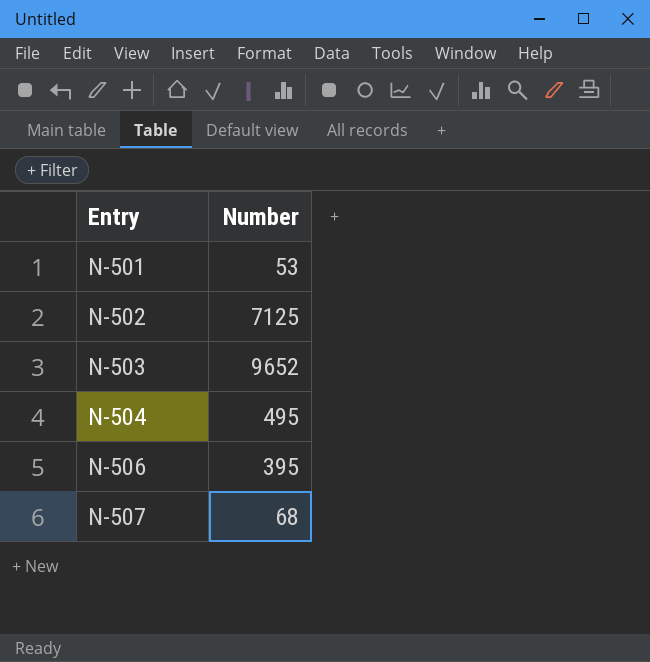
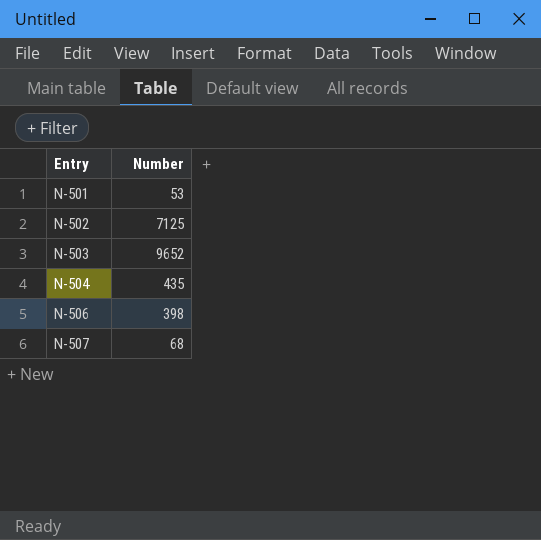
N-504 | Number: 495 -> 435
N-506 | Number: 395 -> 398

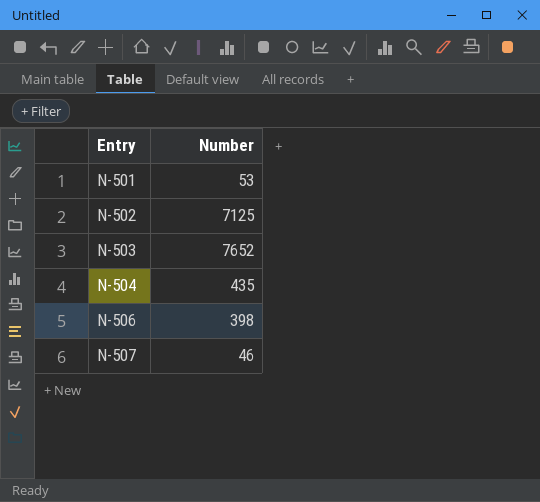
N-503 | Number: 9652 -> 7652
N-507 | Number: 68 -> 46

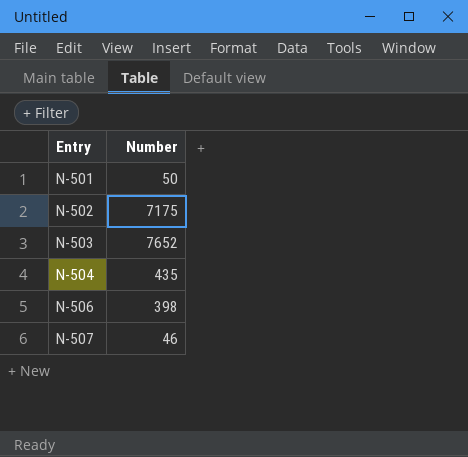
N-501 | Number: 53 -> 50
N-502 | Number: 7125 -> 7175

